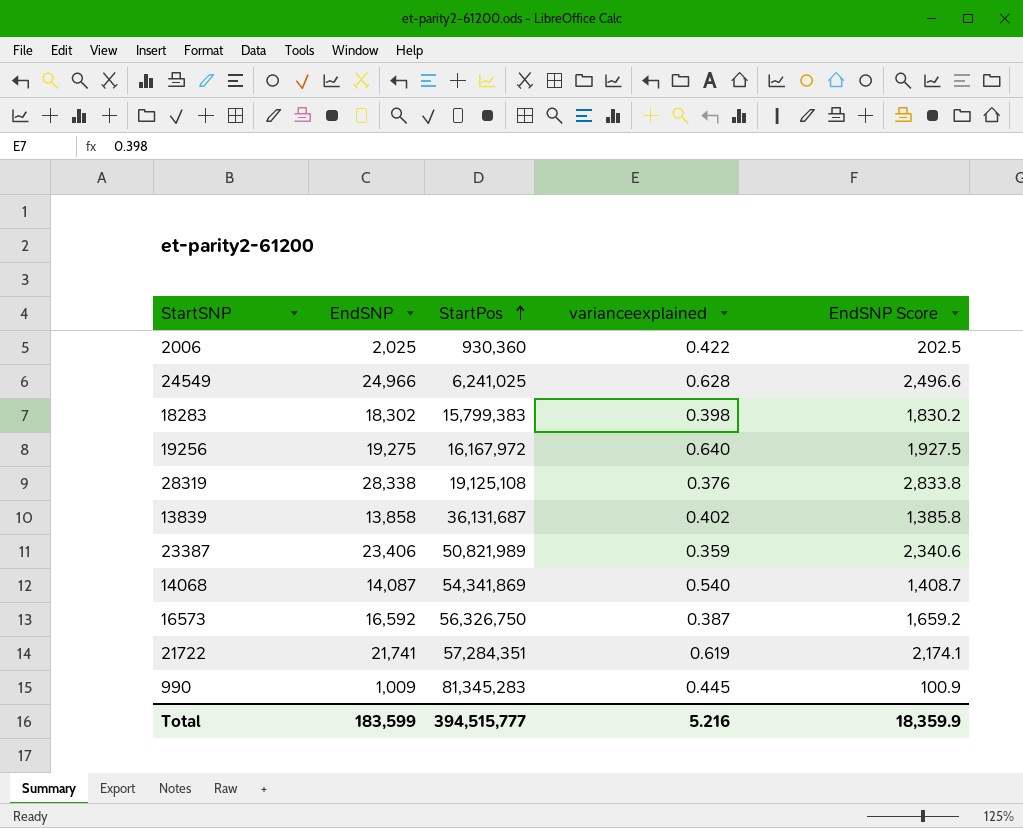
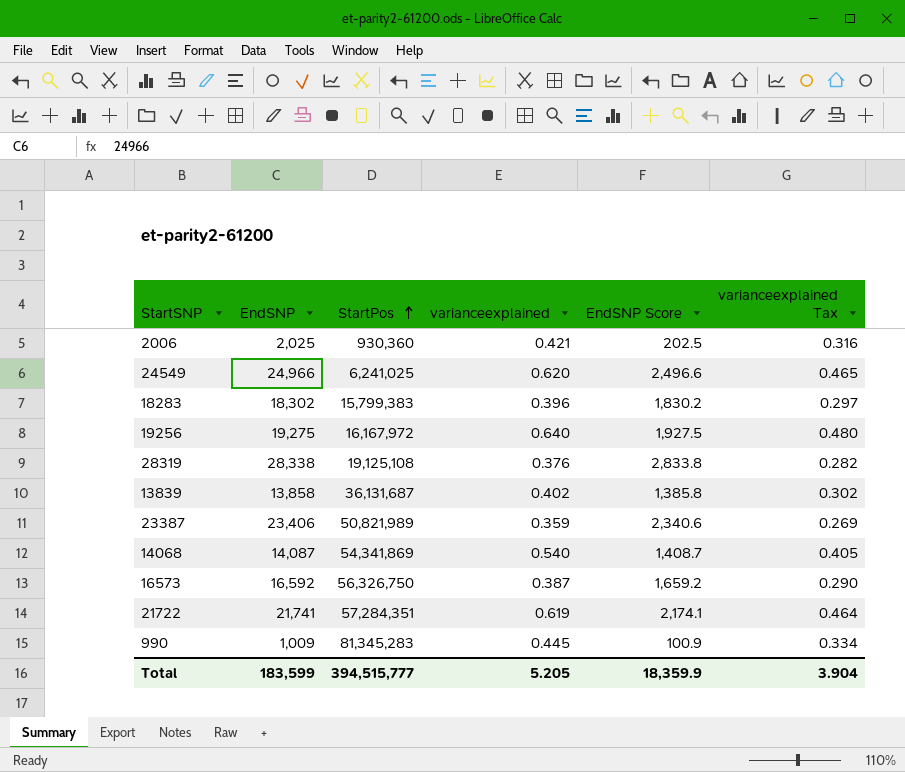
column varianceexplained Tax | formula: none -> [varianceexplained] * 0.75
2006 | varianceexplained: 0.422 -> 0.421
24549 | varianceexplained: 0.628 -> 0.620
18283 | varianceexplained: 0.398 -> 0.396
Total | varianceexplained: 5.216 -> 5.205

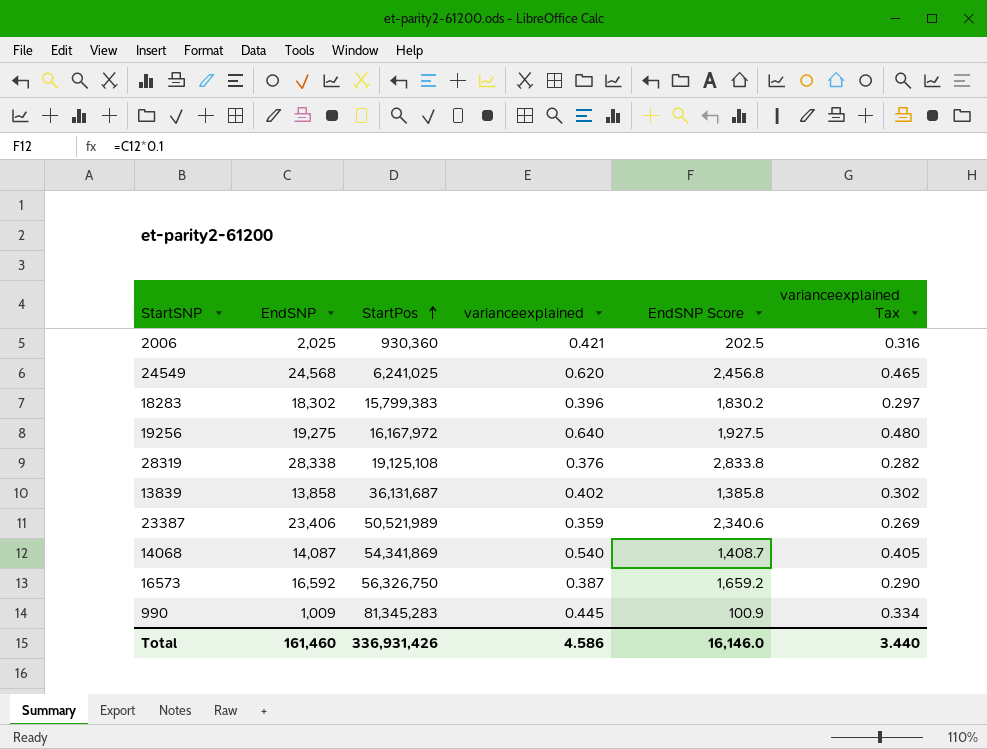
row 21722: 21,741 | 57,284,351 | 0.619 | 2,174.1 | 0.464 -> none
24549 | EndSNP: 24,966 -> 24,568
24549 | EndSNP Score: 2,496.6 -> 2,456.8
23387 | StartPos: 50,821,989 -> 50,521,989
Total | EndSNP: 183,599 -> 161,460
Total | StartPos: 394,515,777 -> 336,931,426
Total | varianceexplained: 5.205 -> 4.586
Total | EndSNP Score: 18,359.9 -> 16,146.0
Total | varianceexplained Tax: 3.904 -> 3.440

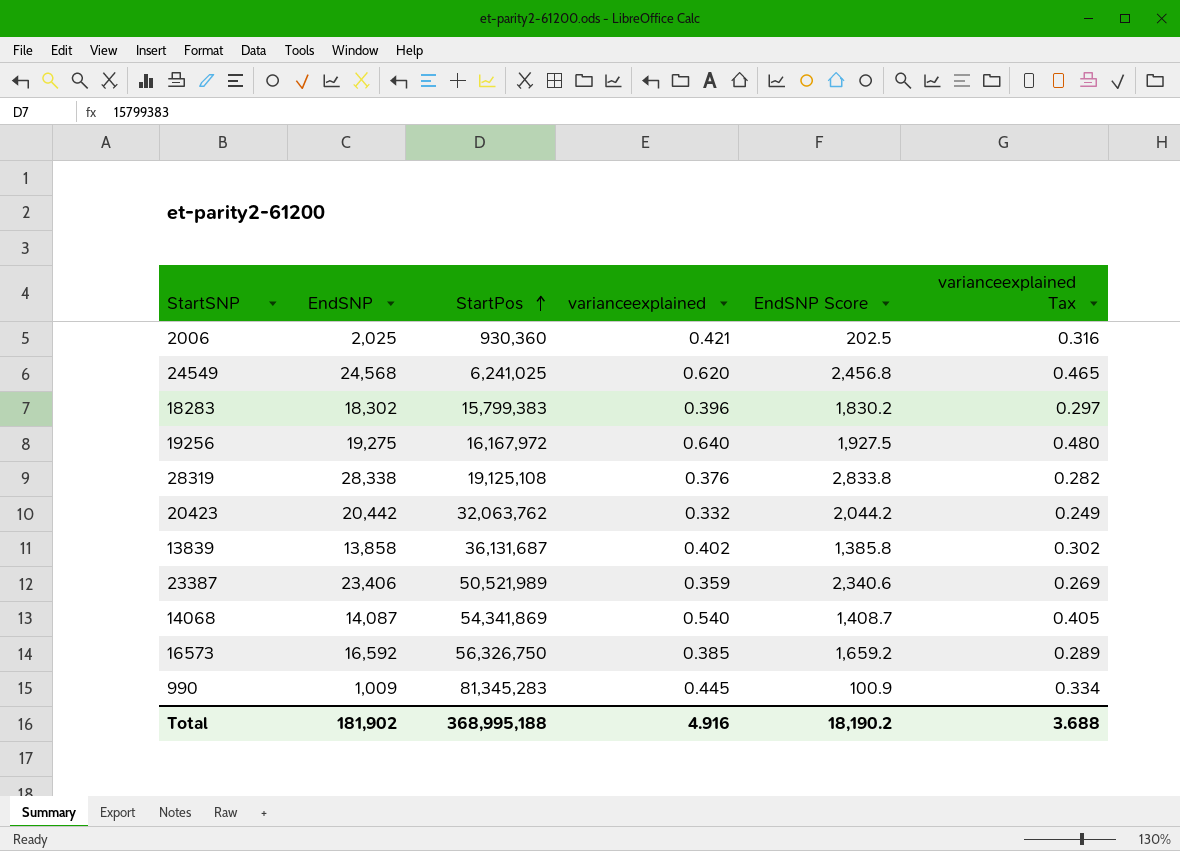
row 20423: none -> 20,442 | 32,063,762 | 0.332 | 2,044.2 | 0.249
16573 | varianceexplained: 0.387 -> 0.385
16573 | varianceexplained Tax: 0.290 -> 0.289
Total | EndSNP: 161,460 -> 181,902
Total | StartPos: 336,931,426 -> 368,995,188
Total | varianceexplained: 4.586 -> 4.916
Total | EndSNP Score: 16,146.0 -> 18,190.2
Total | varianceexplained Tax: 3.440 -> 3.688

